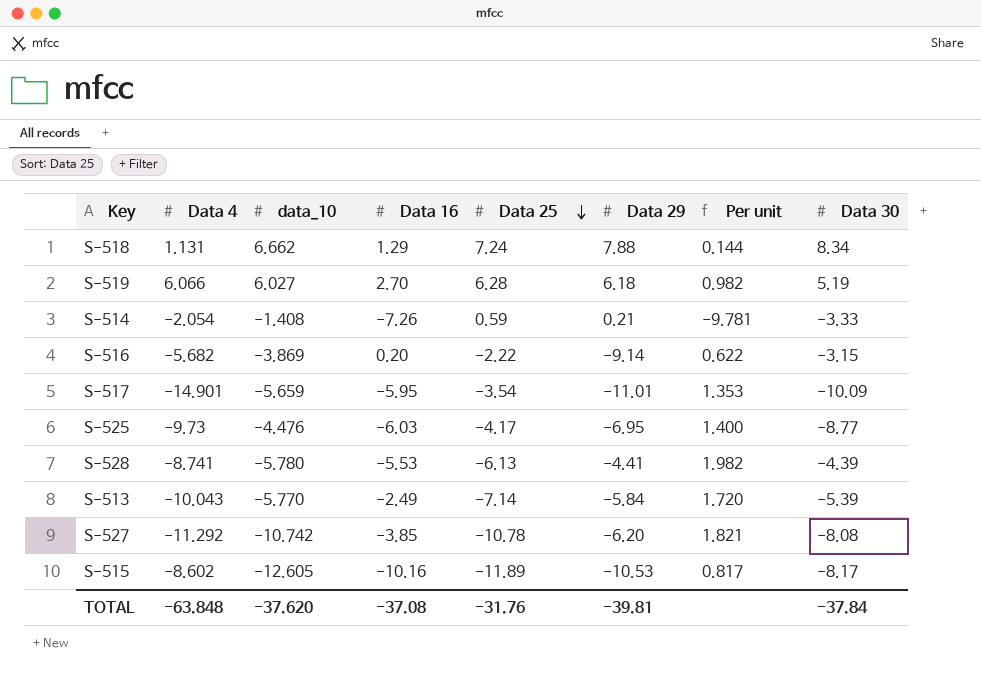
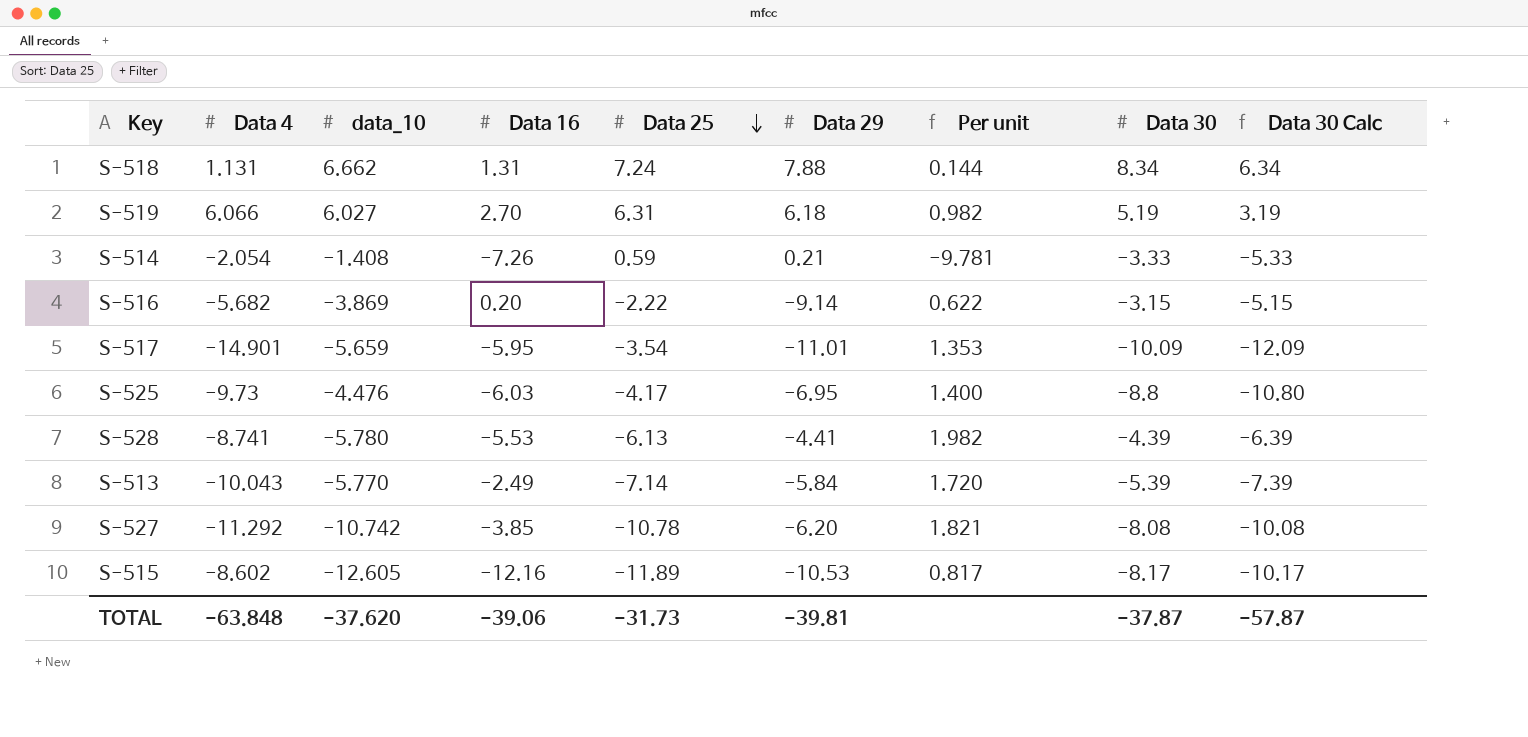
column Data 30 Calc | formula: none -> [Data 30] - 2
S-518 | Data 16: 1.29 -> 1.31
S-519 | Data 25: 6.28 -> 6.31
S-525 | Data 30: -8.77 -> -8.8
S-515 | Data 16: -10.16 -> -12.16
TOTAL | Data 16: -37.08 -> -39.06
TOTAL | Data 25: -31.76 -> -31.73
TOTAL | Data 30: -37.84 -> -37.87

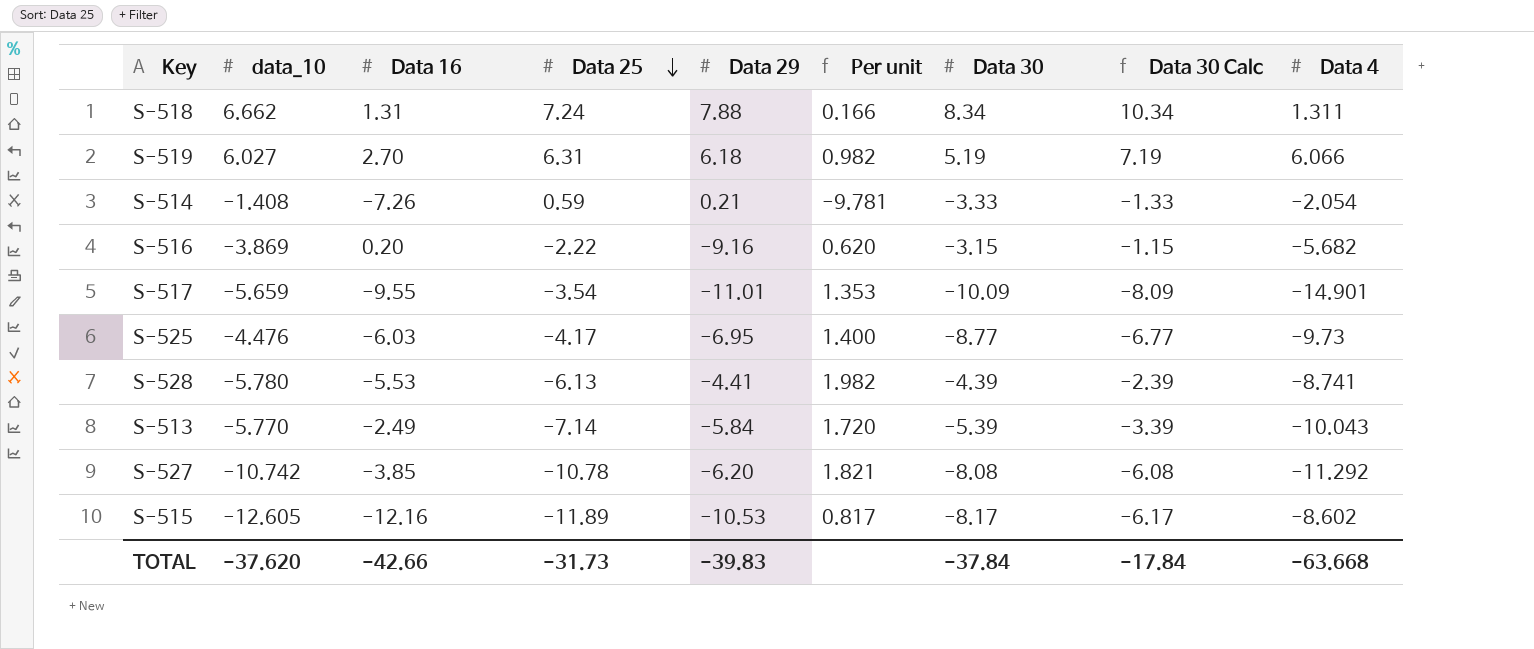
column Data 30 Calc | formula: [Data 30] - 2 -> [Data 30] + 2
column Data 4 | position: 2 -> 9
S-518 | Per unit: 0.144 -> 0.166
S-518 | Data 4: 1.131 -> 1.311
S-516 | Data 29: -9.14 -> -9.16
S-516 | Per unit: 0.622 -> 0.620
S-517 | Data 16: -5.95 -> -9.55
S-525 | Data 30: -8.8 -> -8.77
TOTAL | Data 16: -39.06 -> -42.66
TOTAL | Data 29: -39.81 -> -39.83
TOTAL | Data 30: -37.87 -> -37.84
TOTAL | Data 30 Calc: -57.87 -> -17.84
TOTAL | Data 4: -63.848 -> -63.668

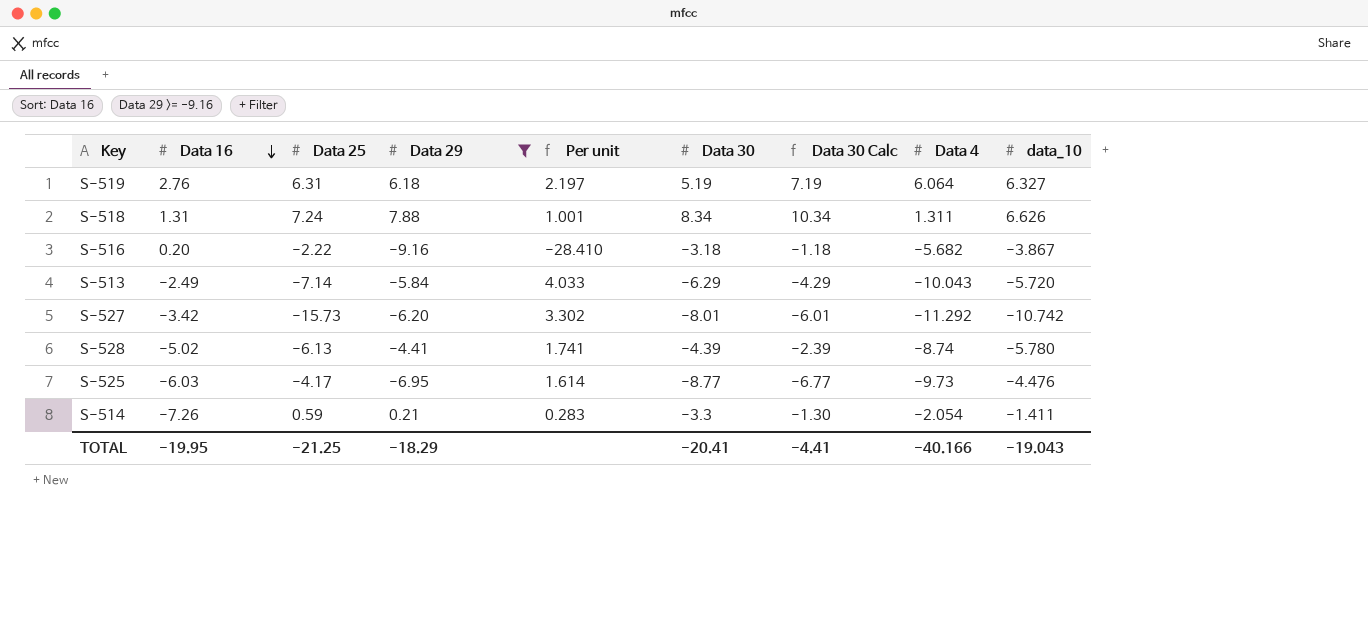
filter: none -> Data 29 >= -9.16
row order: Data 25 descending -> Data 16 descending
column Per unit | formula: [Data 4] / [Data 29] -> [Data 4] / [Data 16]
column data_10 | position: 2 -> 9
S-519 | Data 16: 2.70 -> 2.76
S-519 | Data 4: 6.066 -> 6.064
S-519 | data_10: 6.027 -> 6.327
S-518 | data_10: 6.662 -> 6.626
S-516 | Data 30: -3.15 -> -3.18
S-516 | Data 30 Calc: -1.15 -> -1.18
S-516 | data_10: -3.869 -> -3.867
S-513 | Data 30: -5.39 -> -6.29
S-513 | Data 30 Calc: -3.39 -> -4.29
S-513 | data_10: -5.770 -> -5.720
S-527 | Data 16: -3.85 -> -3.42
S-527 | Data 25: -10.78 -> -15.73
S-527 | Data 30: -8.08 -> -8.01
S-527 | Data 30 Calc: -6.08 -> -6.01
S-528 | Data 16: -5.53 -> -5.02
S-528 | Data 4: -8.741 -> -8.74
S-514 | Data 30: -3.33 -> -3.3
S-514 | Data 30 Calc: -1.33 -> -1.30
S-514 | data_10: -1.408 -> -1.411
TOTAL | Data 16: -42.66 -> -19.95
TOTAL | Data 25: -31.73 -> -21.25
TOTAL | Data 29: -39.83 -> -18.29
TOTAL | Data 30: -37.84 -> -20.41
TOTAL | Data 30 Calc: -17.84 -> -4.41
TOTAL | Data 4: -63.668 -> -40.166
TOTAL | data_10: -37.620 -> -19.043

